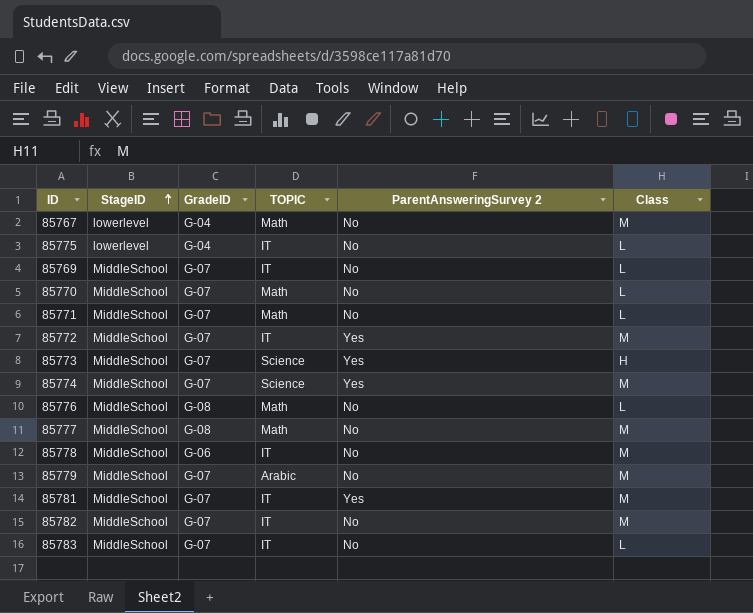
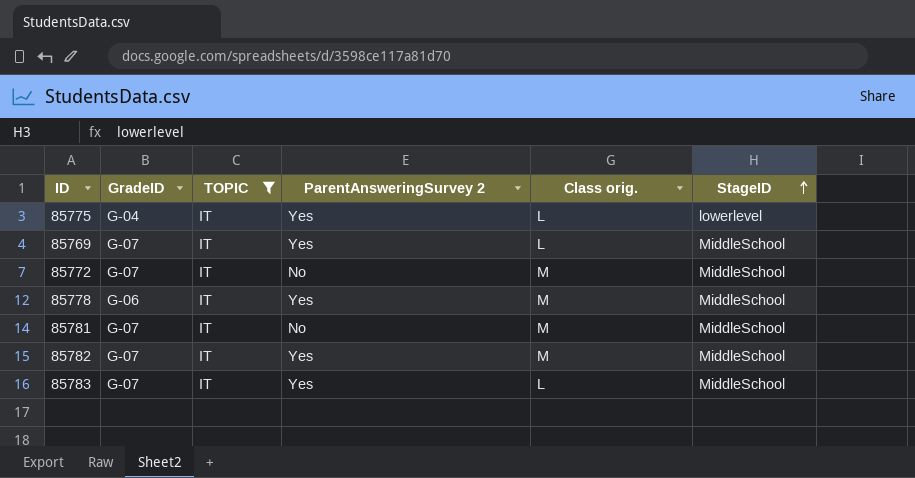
filter: none -> TOPIC = IT
column name: Class -> Class orig.
column StageID | position: 2 -> 6
85775 | ParentAnsweringSurvey 2: No -> Yes
85769 | ParentAnsweringSurvey 2: No -> Yes
85772 | ParentAnsweringSurvey 2: Yes -> No
85778 | ParentAnsweringSurvey 2: No -> Yes
85781 | ParentAnsweringSurvey 2: Yes -> No
85782 | ParentAnsweringSurvey 2: No -> Yes
85783 | ParentAnsweringSurvey 2: No -> Yes

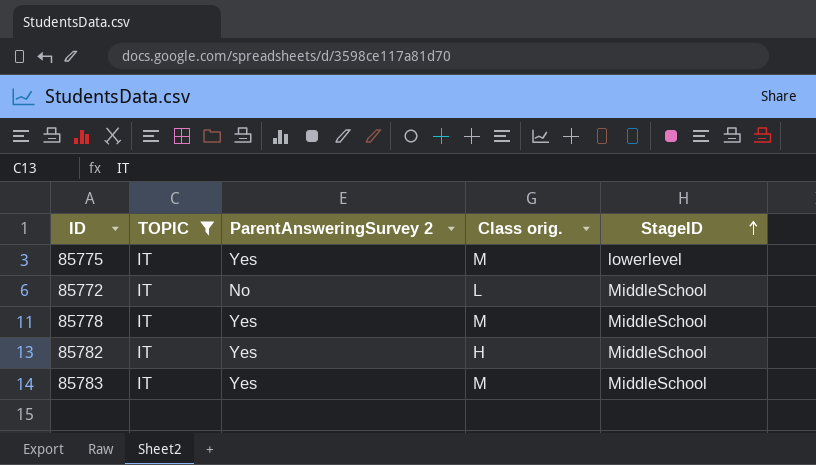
column GradeID | position: 2 -> none
row 85769: G-07 | IT | Yes | L | MiddleSchool -> none
row 85781: G-07 | IT | No | M | MiddleSchool -> none
85775 | Class orig.: L -> M
85772 | Class orig.: M -> L
85782 | Class orig.: M -> H
85783 | Class orig.: L -> M

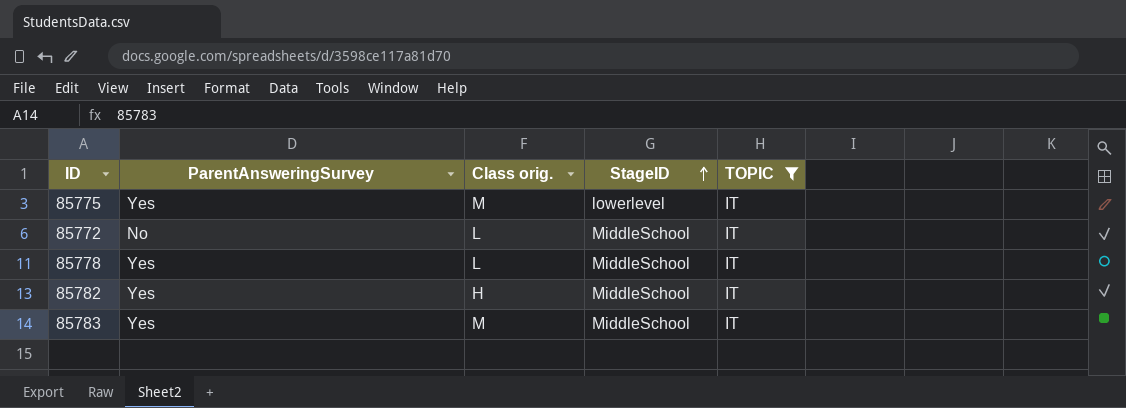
column name: ParentAnsweringSurvey 2 -> ParentAnsweringSurvey
column TOPIC | position: 2 -> 5
85778 | Class orig.: M -> L

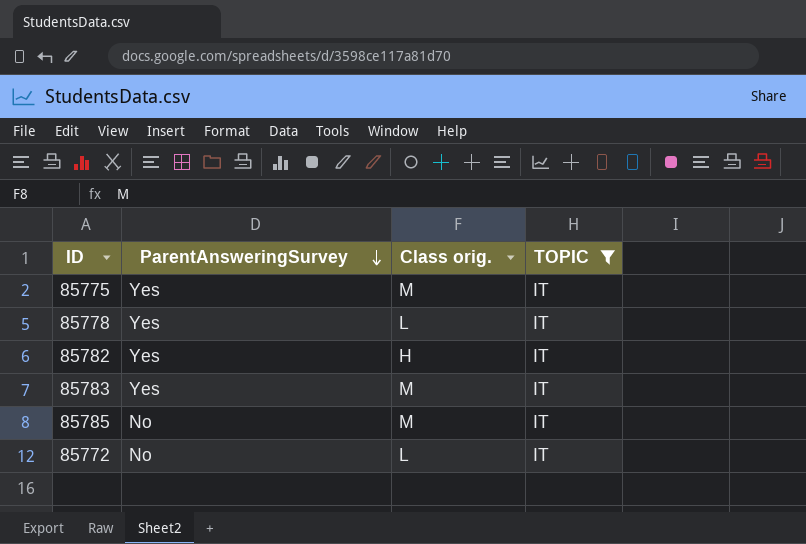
row order: StageID ascending -> ParentAnsweringSurvey descending
column StageID | position: 4 -> none
row 85785: none -> No | M | IT

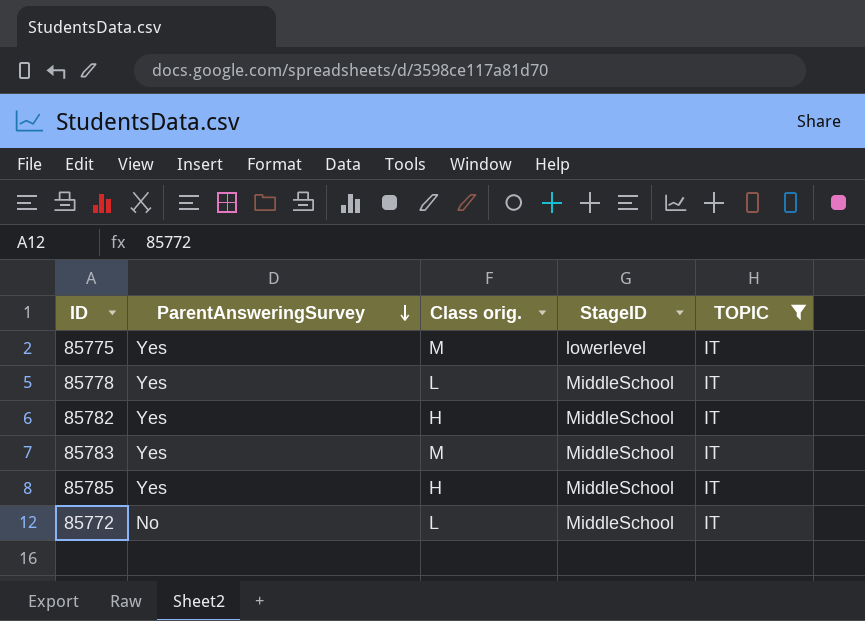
column StageID | position: none -> 4
85785 | ParentAnsweringSurvey: No -> Yes
85785 | Class orig.: M -> H

